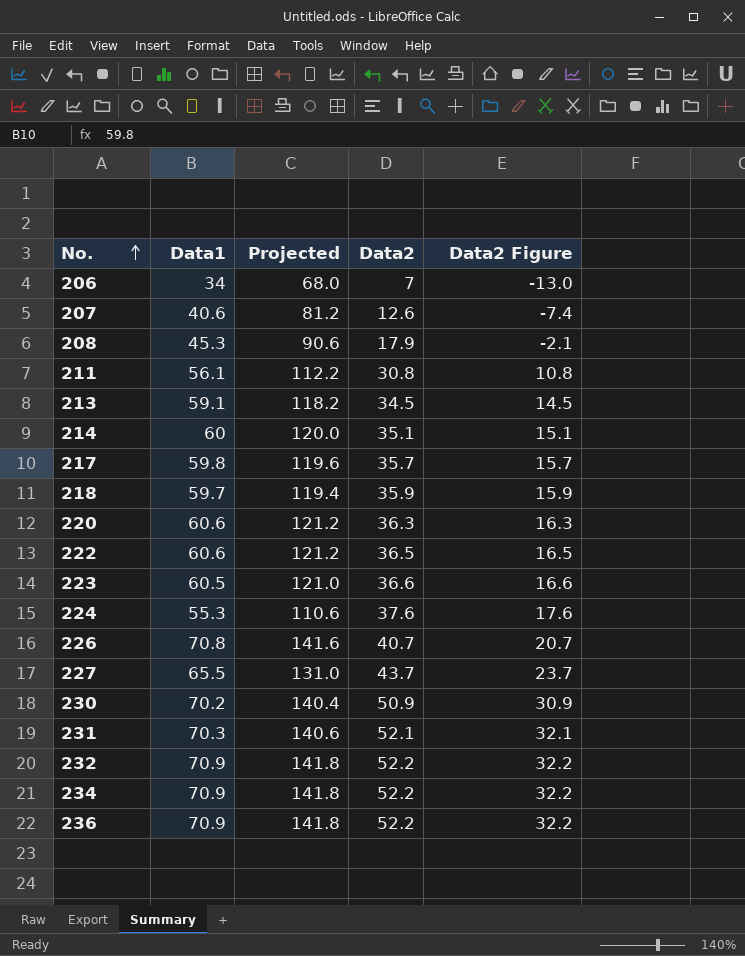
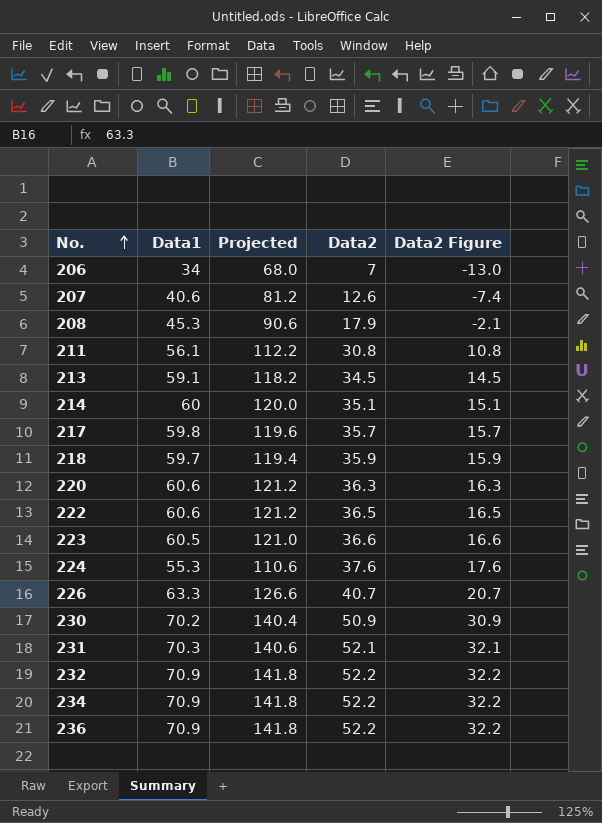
row 227: 65.5 | 131.0 | 43.7 | 23.7 -> none
226 | Data1: 70.8 -> 63.3
226 | Projected: 141.6 -> 126.6

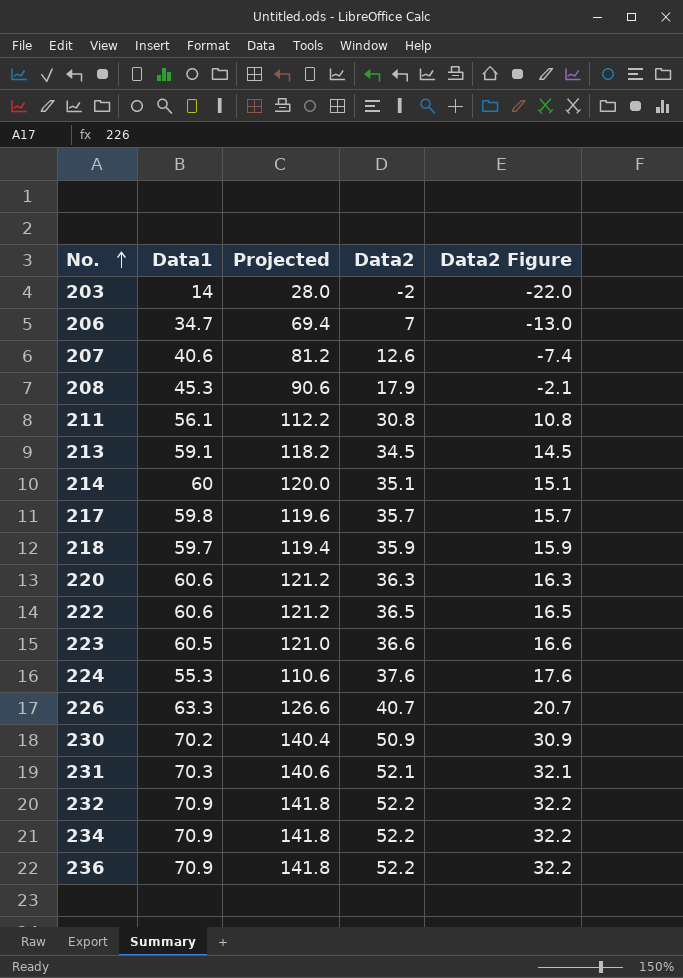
row 203: none -> 14 | 28.0 | -2 | -22.0
206 | Data1: 34 -> 34.7
206 | Projected: 68.0 -> 69.4

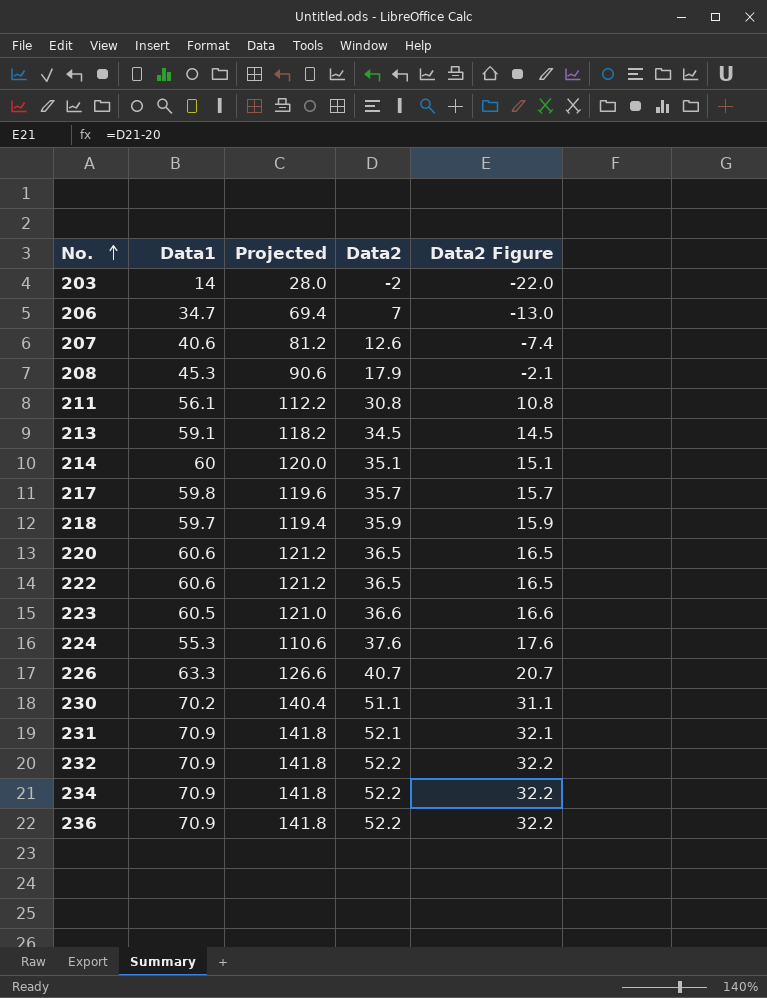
220 | Data2: 36.3 -> 36.5
220 | Data2 Figure: 16.3 -> 16.5
230 | Data2: 50.9 -> 51.1
230 | Data2 Figure: 30.9 -> 31.1
231 | Data1: 70.3 -> 70.9
231 | Projected: 140.6 -> 141.8

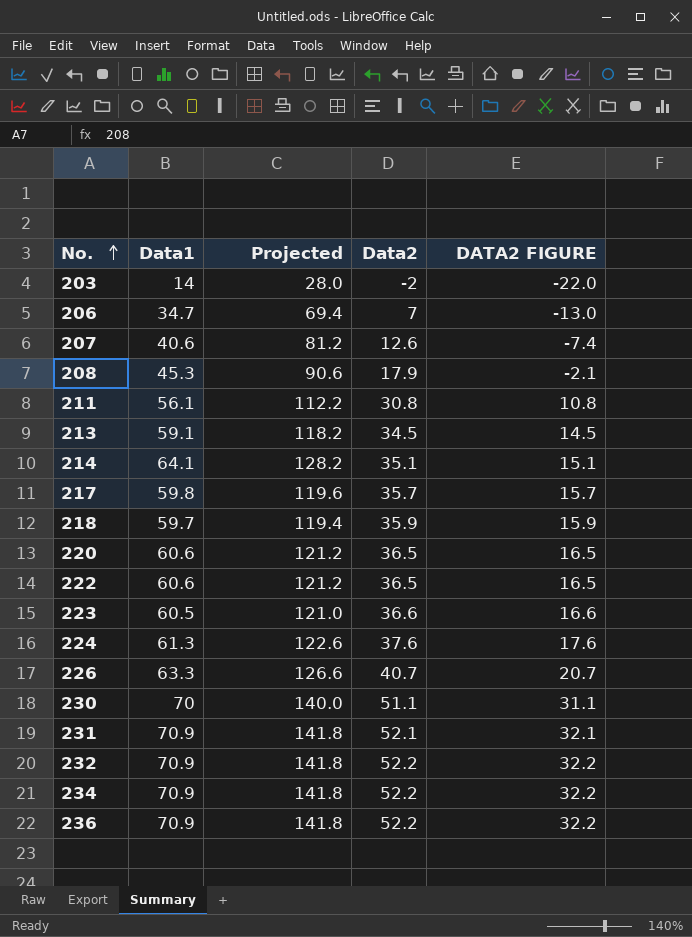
column name: Data2 Figure -> DATA2 FIGURE
214 | Data1: 60 -> 64.1
214 | Projected: 120.0 -> 128.2
224 | Data1: 55.3 -> 61.3
224 | Projected: 110.6 -> 122.6
230 | Data1: 70.2 -> 70
230 | Projected: 140.4 -> 140.0

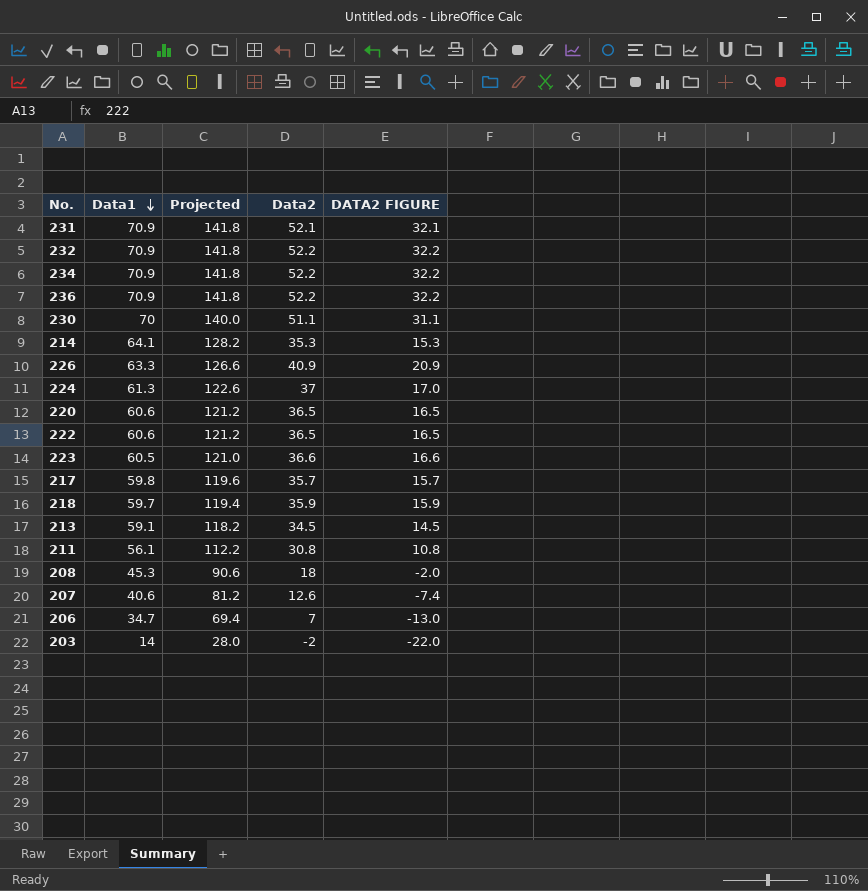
row order: No. ascending -> Data1 descending
214 | Data2: 35.1 -> 35.3
214 | DATA2 FIGURE: 15.1 -> 15.3
226 | Data2: 40.7 -> 40.9
226 | DATA2 FIGURE: 20.7 -> 20.9
224 | Data2: 37.6 -> 37
224 | DATA2 FIGURE: 17.6 -> 17.0
208 | Data2: 17.9 -> 18
208 | DATA2 FIGURE: -2.1 -> -2.0

